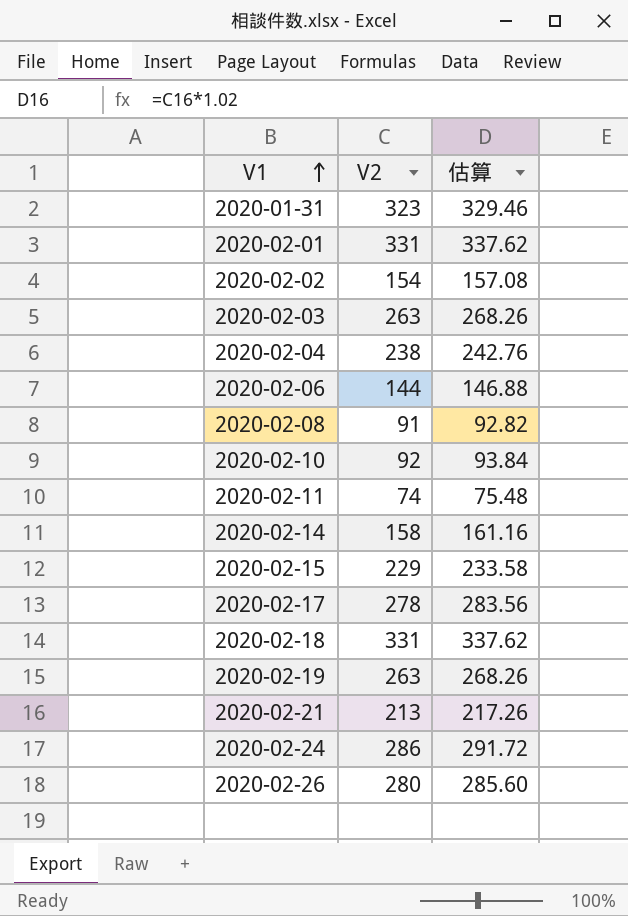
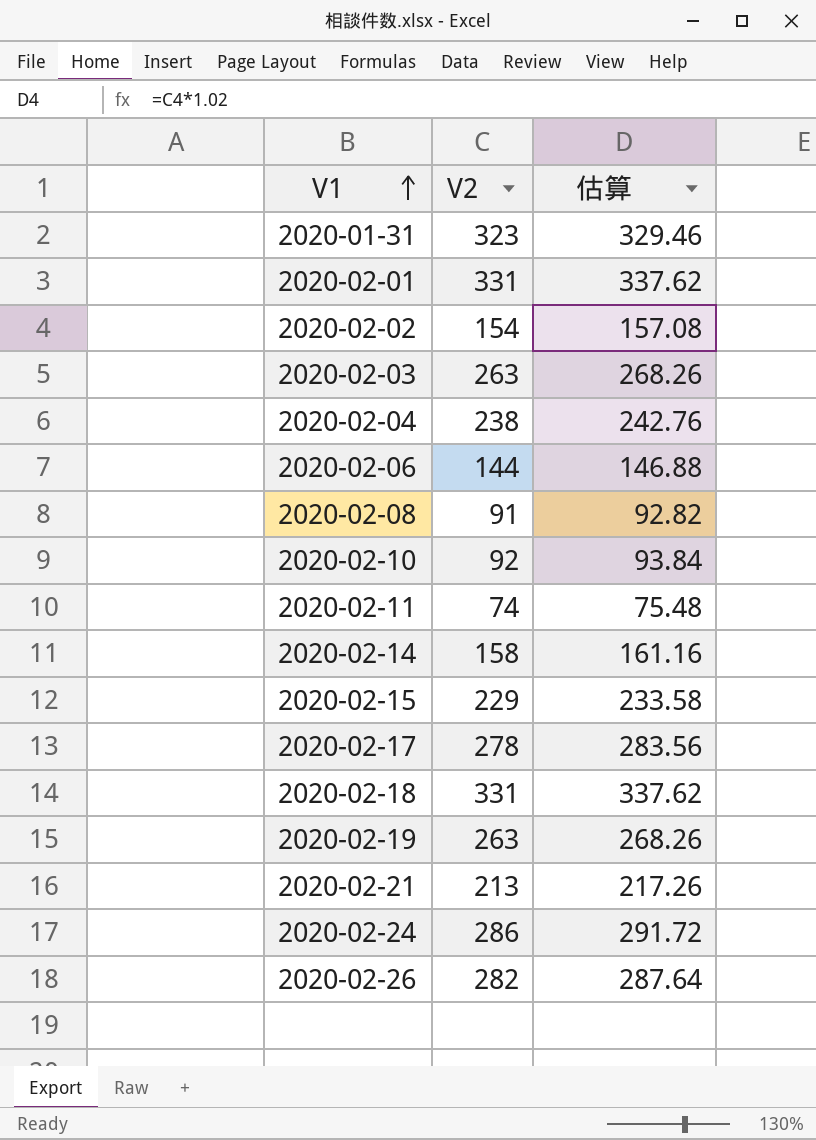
2020-02-26 | V2: 280 -> 282
2020-02-26 | 估算: 285.60 -> 287.64

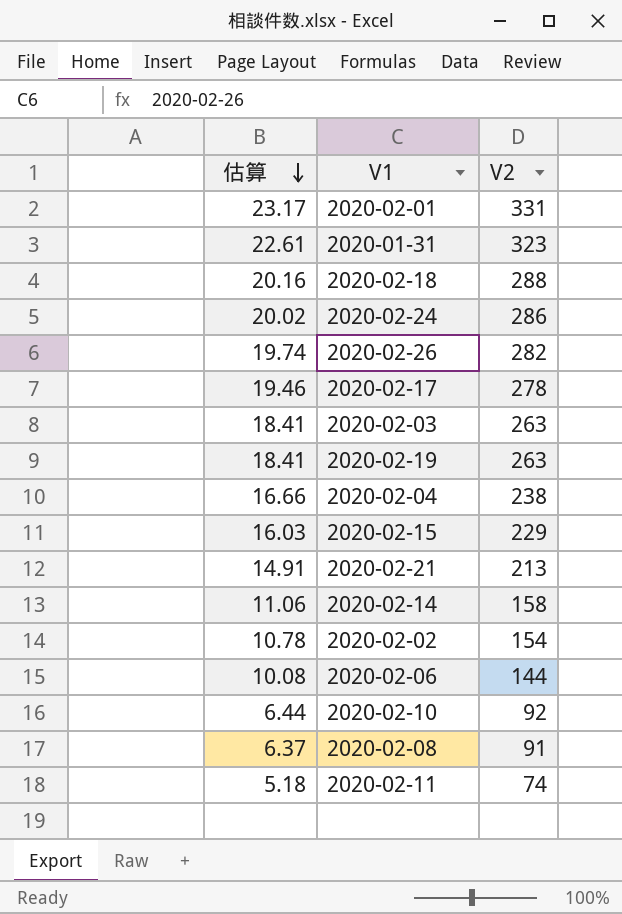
row order: V1 ascending -> 估算 descending
column 估算 | formula: [V2] * 1.02 -> [V2] * 0.07
column 估算 | position: 3 -> 1
2020-02-18 | V2: 331 -> 288

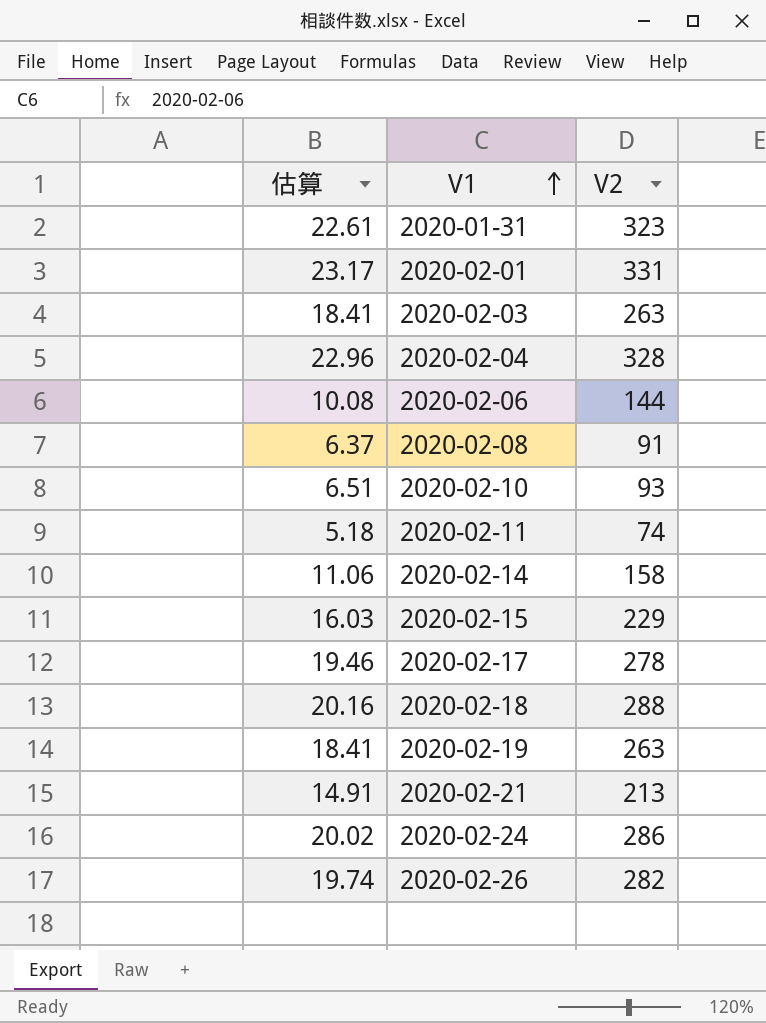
row order: 估算 descending -> V1 ascending
row 2020-02-02: 10.78 | 154 -> none
2020-02-04 | 估算: 16.66 -> 22.96
2020-02-04 | V2: 238 -> 328
2020-02-10 | 估算: 6.44 -> 6.51
2020-02-10 | V2: 92 -> 93

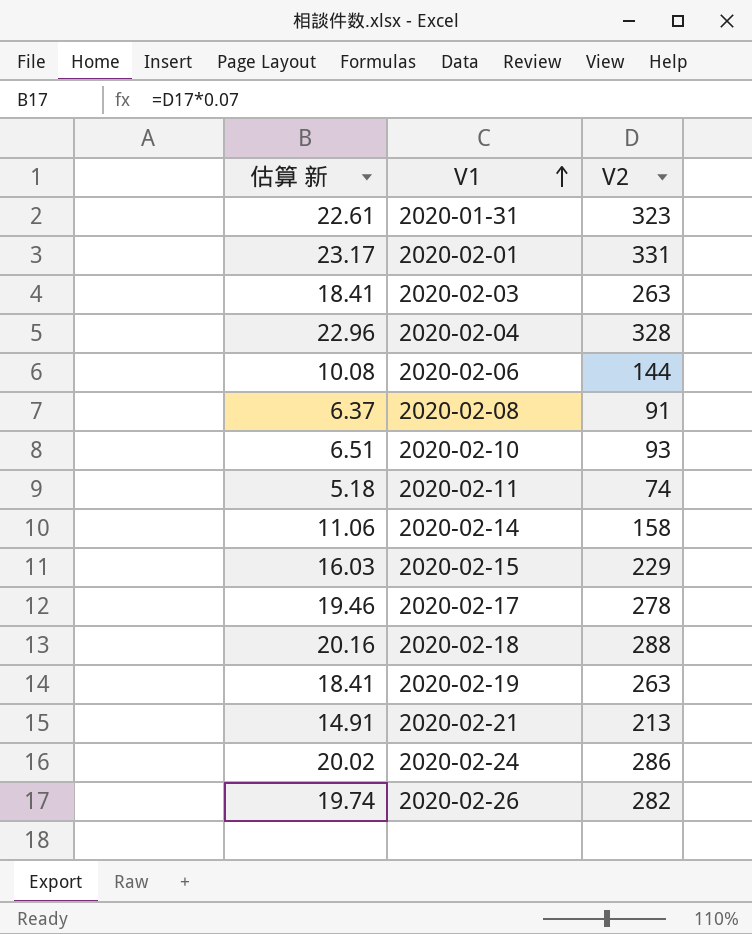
column name: 估算 -> 估算 新

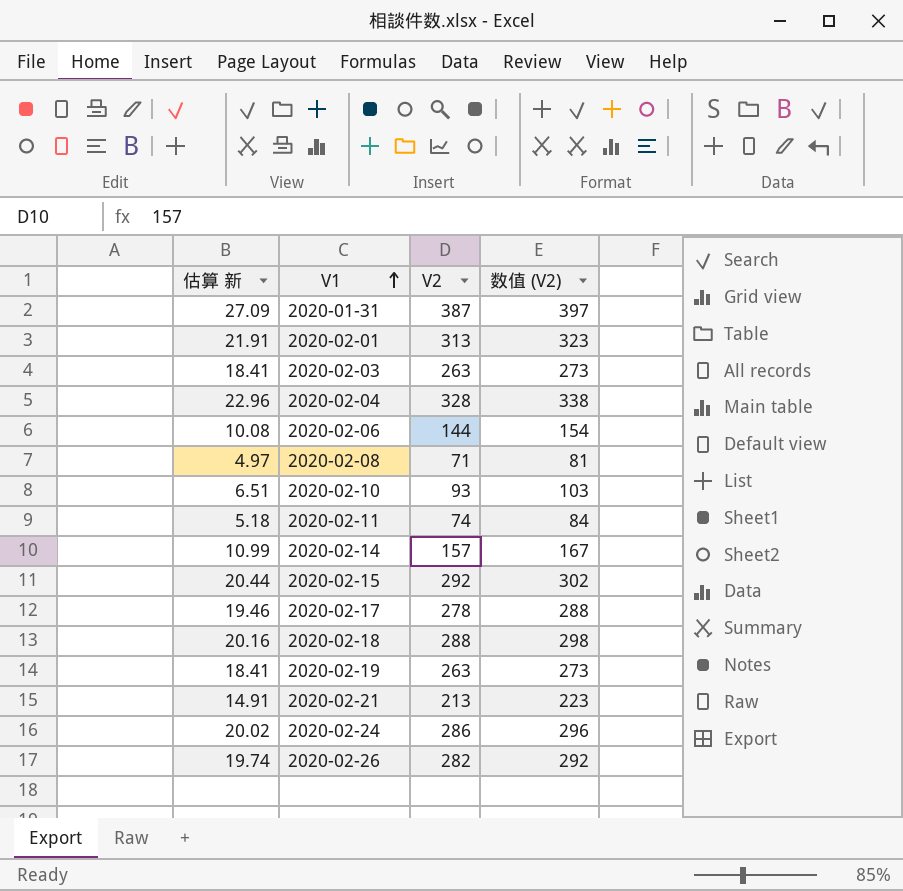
column 数值 (V2) | formula: none -> [V2] + 10
2020-01-31 | 估算 新: 22.61 -> 27.09
2020-01-31 | V2: 323 -> 387
2020-02-01 | 估算 新: 23.17 -> 21.91
2020-02-01 | V2: 331 -> 313
2020-02-08 | 估算 新: 6.37 -> 4.97
2020-02-08 | V2: 91 -> 71
2020-02-14 | 估算 新: 11.06 -> 10.99
2020-02-14 | V2: 158 -> 157
2020-02-15 | 估算 新: 16.03 -> 20.44
2020-02-15 | V2: 229 -> 292

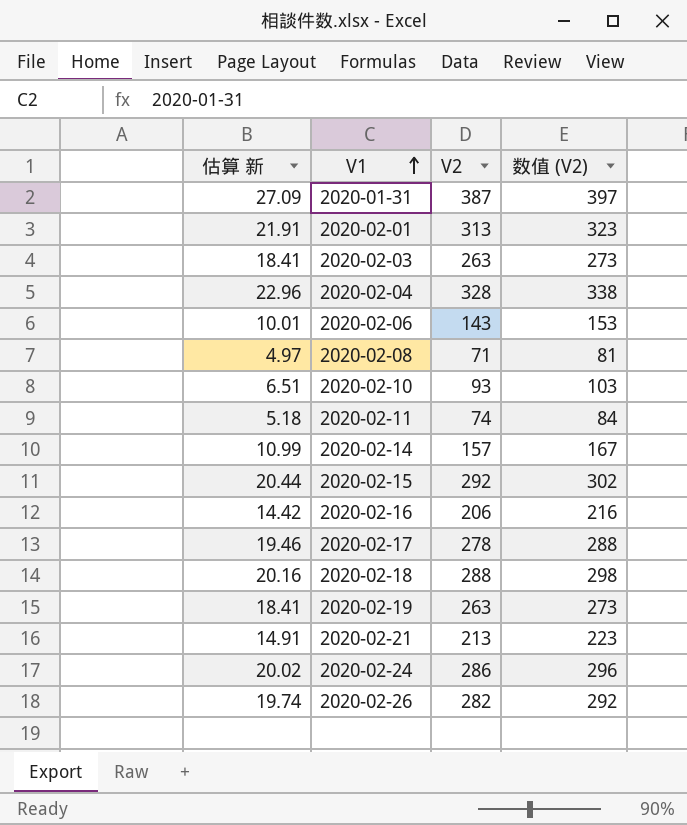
2020-02-06 | 估算 新: 10.08 -> 10.01
2020-02-06 | V2: 144 -> 143
2020-02-06 | 数值 (V2): 154 -> 153
row 2020-02-16: none -> 14.42 | 206 | 216

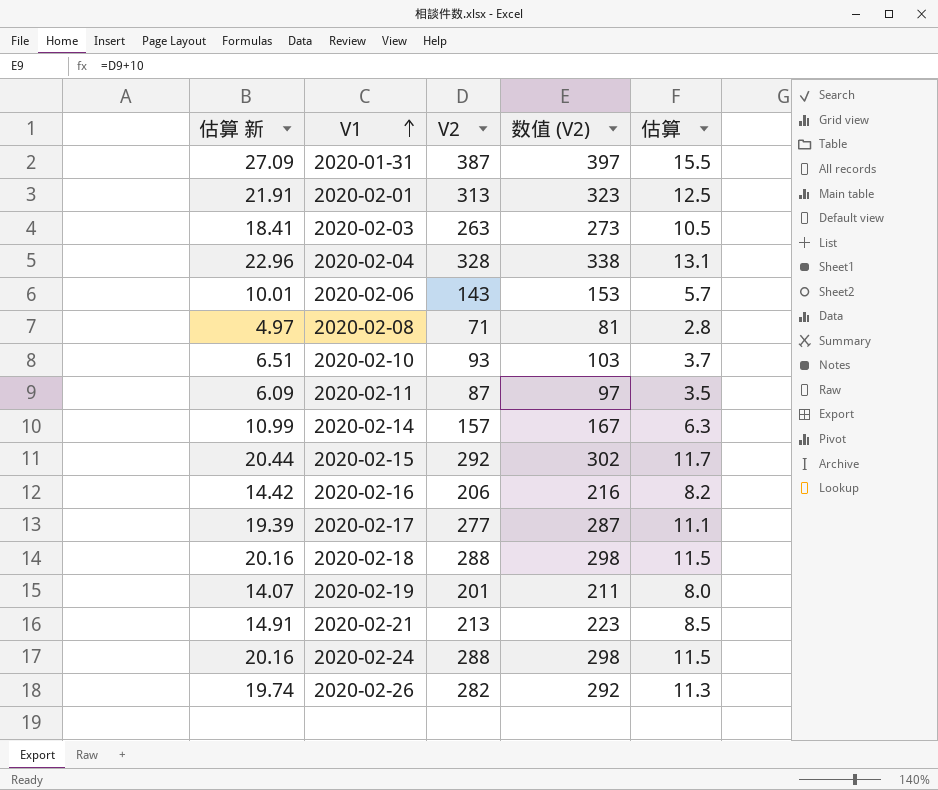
column 估算 | formula: none -> [V2] * 0.04
2020-02-11 | 估算 新: 5.18 -> 6.09
2020-02-11 | V2: 74 -> 87
2020-02-11 | 数值 (V2): 84 -> 97
2020-02-17 | 估算 新: 19.46 -> 19.39
2020-02-17 | V2: 278 -> 277
2020-02-17 | 数值 (V2): 288 -> 287
2020-02-19 | 估算 新: 18.41 -> 14.07
2020-02-19 | V2: 263 -> 201
2020-02-19 | 数值 (V2): 273 -> 211
2020-02-24 | 估算 新: 20.02 -> 20.16
2020-02-24 | V2: 286 -> 288
2020-02-24 | 数值 (V2): 296 -> 298

